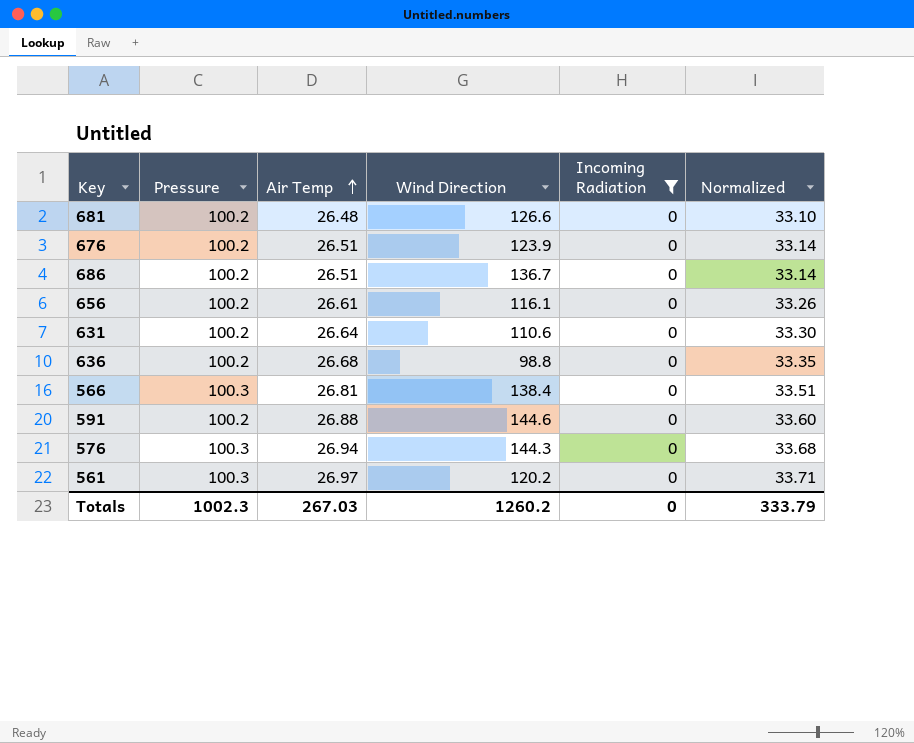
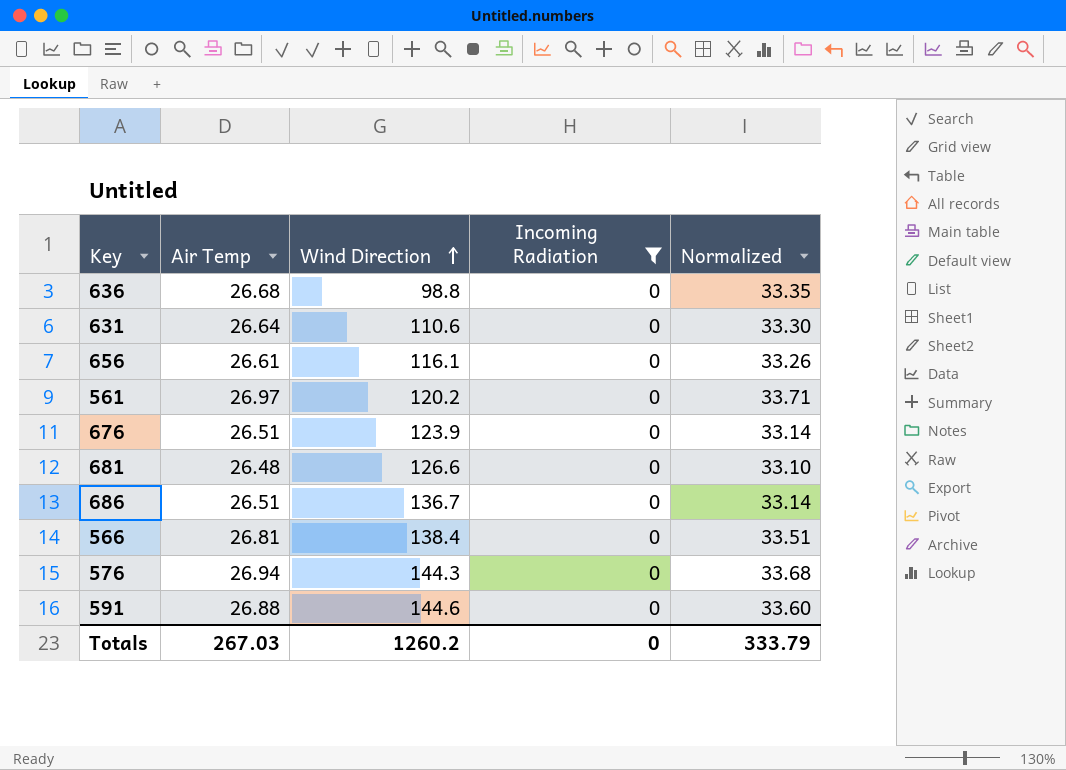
row order: Air Temp ascending -> Wind Direction ascending
column Pressure | position: 2 -> none

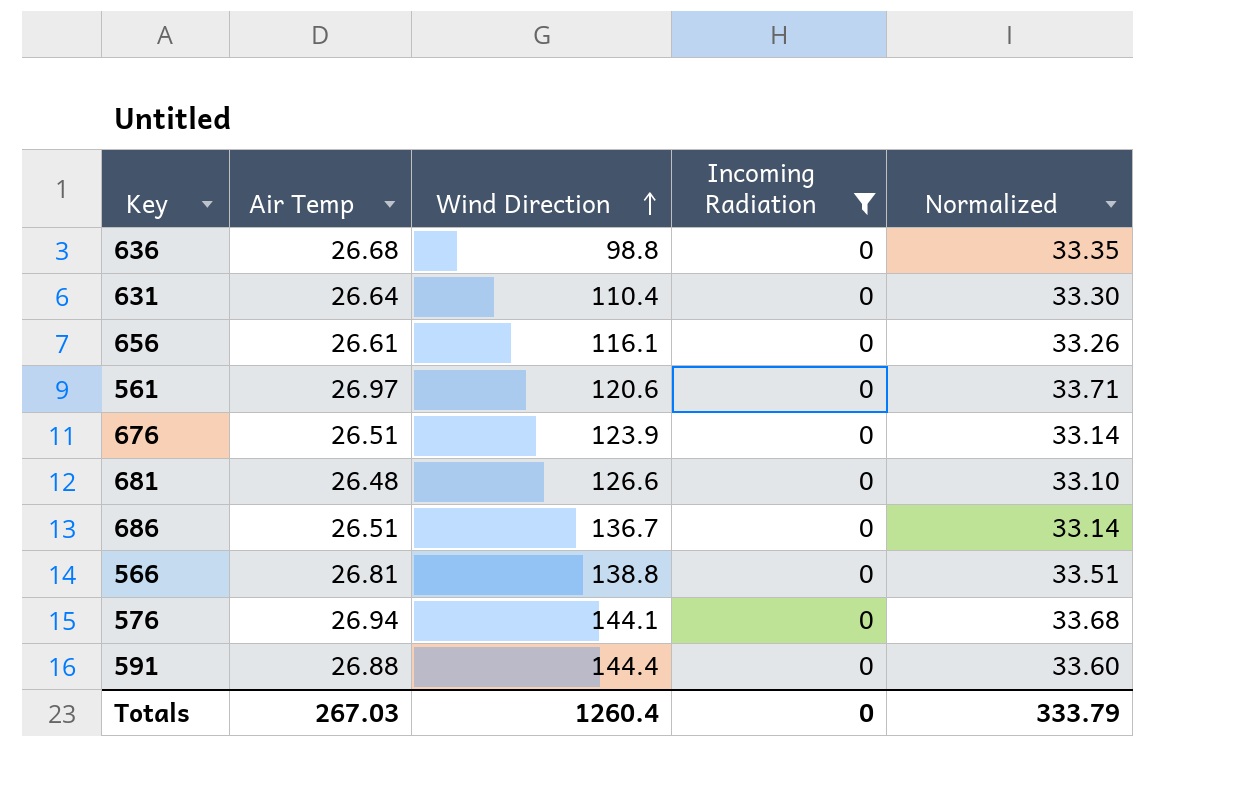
631 | Wind Direction: 110.6 -> 110.4
561 | Wind Direction: 120.2 -> 120.6
566 | Wind Direction: 138.4 -> 138.8
576 | Wind Direction: 144.3 -> 144.1
591 | Wind Direction: 144.6 -> 144.4
Totals | Wind Direction: 1260.2 -> 1260.4

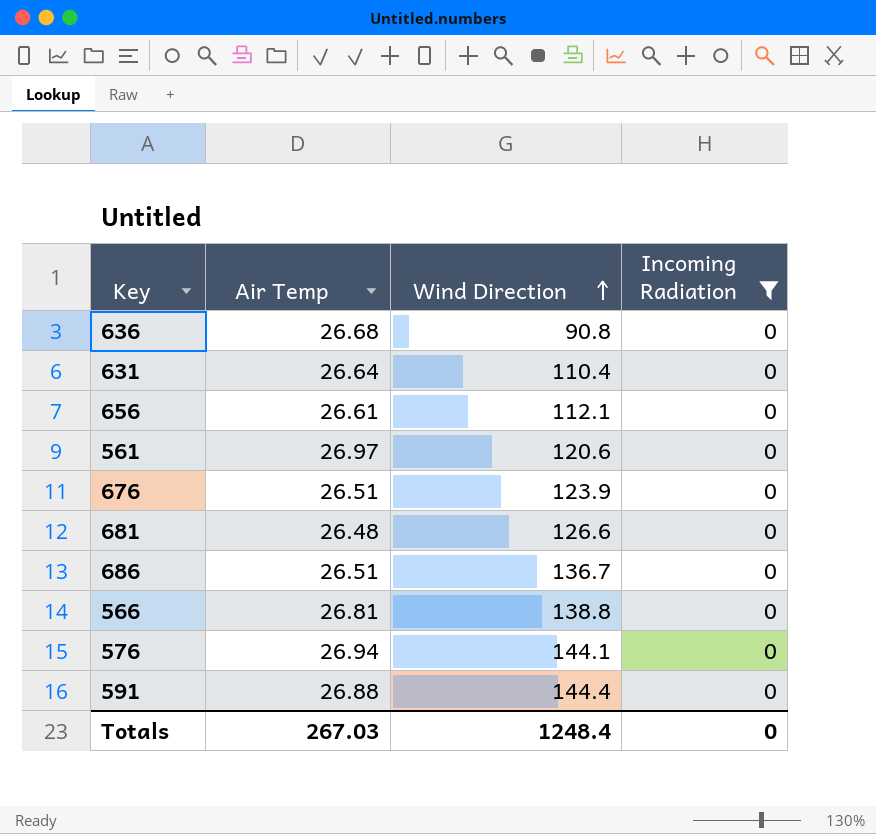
column Normalized | formula: [Air Temp] * 1.25 -> none
636 | Wind Direction: 98.8 -> 90.8
656 | Wind Direction: 116.1 -> 112.1
Totals | Wind Direction: 1260.4 -> 1248.4

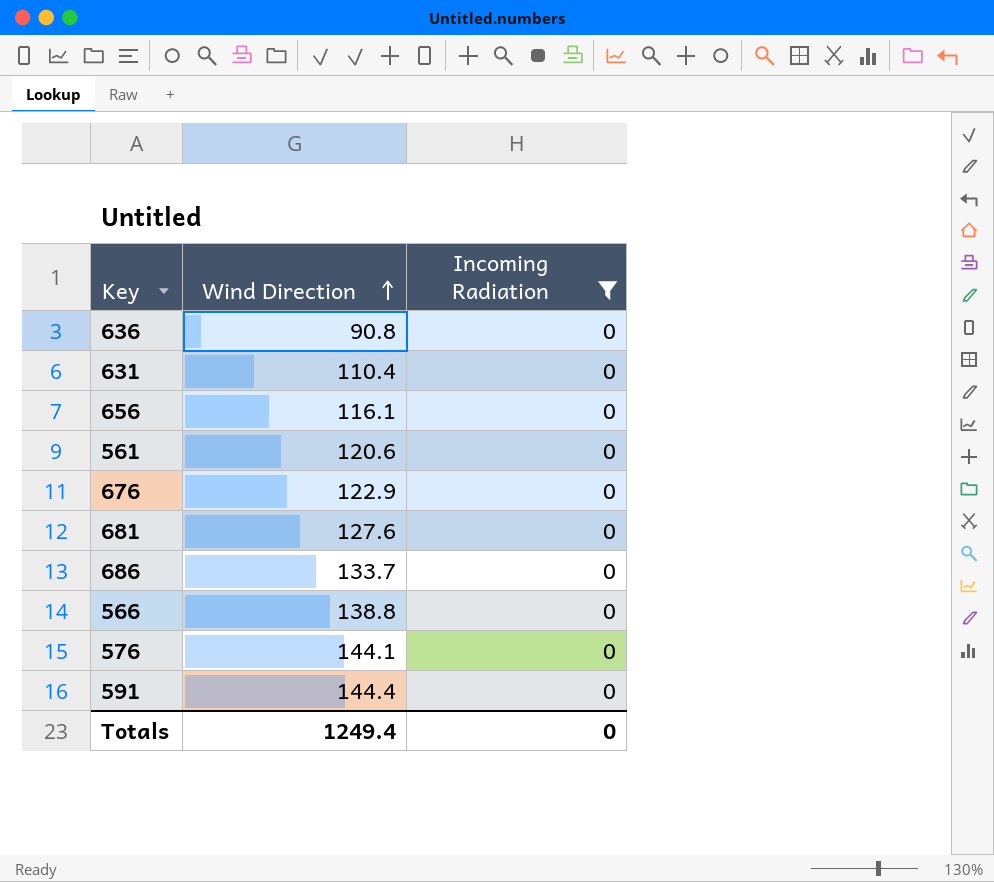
column Air Temp | position: 2 -> none
656 | Wind Direction: 112.1 -> 116.1
676 | Wind Direction: 123.9 -> 122.9
681 | Wind Direction: 126.6 -> 127.6
686 | Wind Direction: 136.7 -> 133.7
Totals | Wind Direction: 1248.4 -> 1249.4

